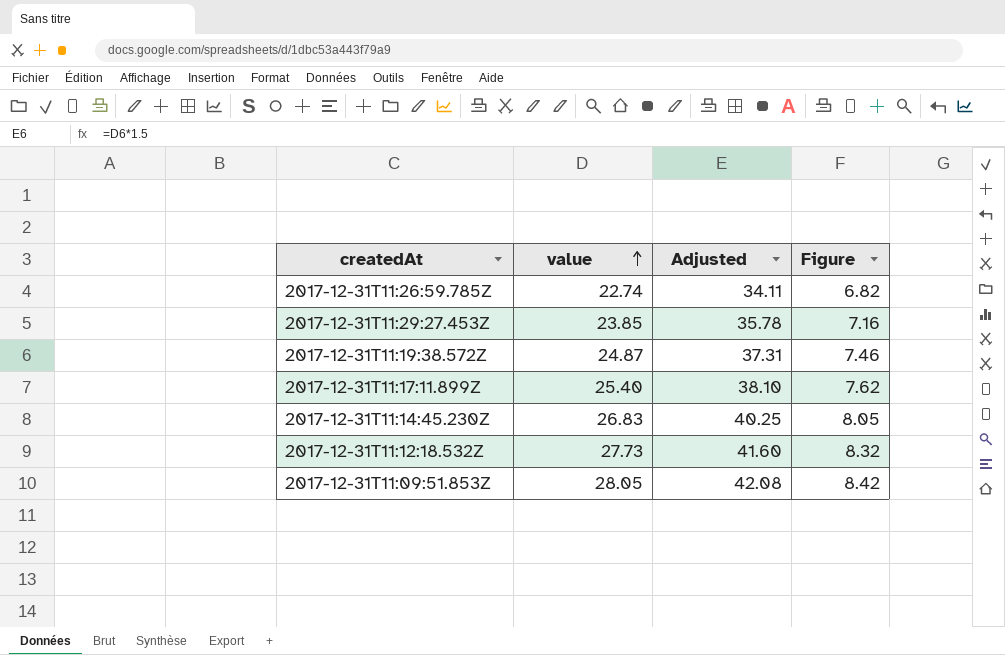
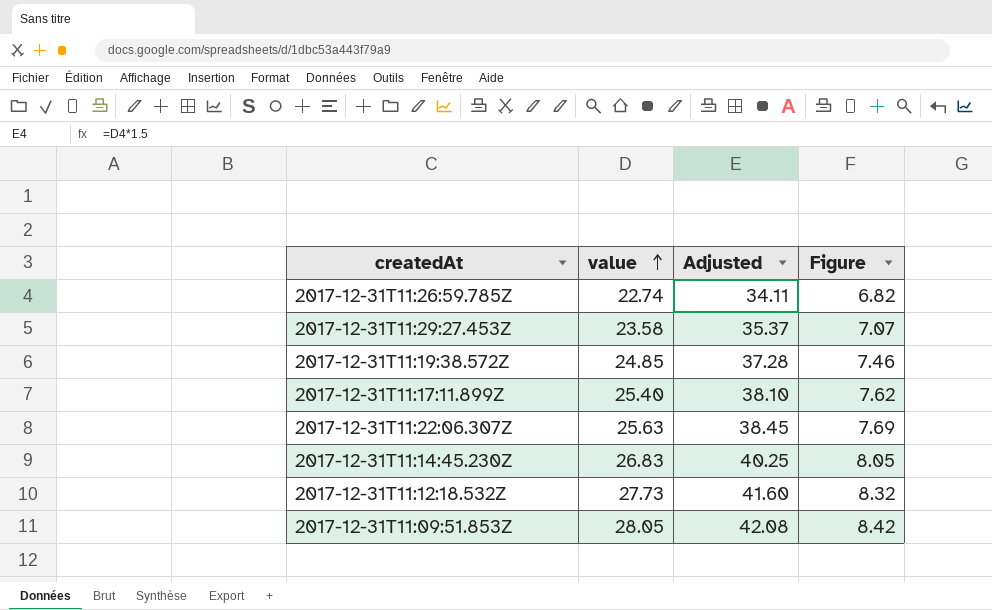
2017-12-31T11:29:27.453Z | value: 23.85 -> 23.58
2017-12-31T11:29:27.453Z | Adjusted: 35.78 -> 35.37
2017-12-31T11:29:27.453Z | Figure: 7.16 -> 7.07
2017-12-31T11:19:38.572Z | value: 24.87 -> 24.85
2017-12-31T11:19:38.572Z | Adjusted: 37.31 -> 37.28
row 2017-12-31T11:22:06.307Z: none -> 25.63 | 38.45 | 7.69

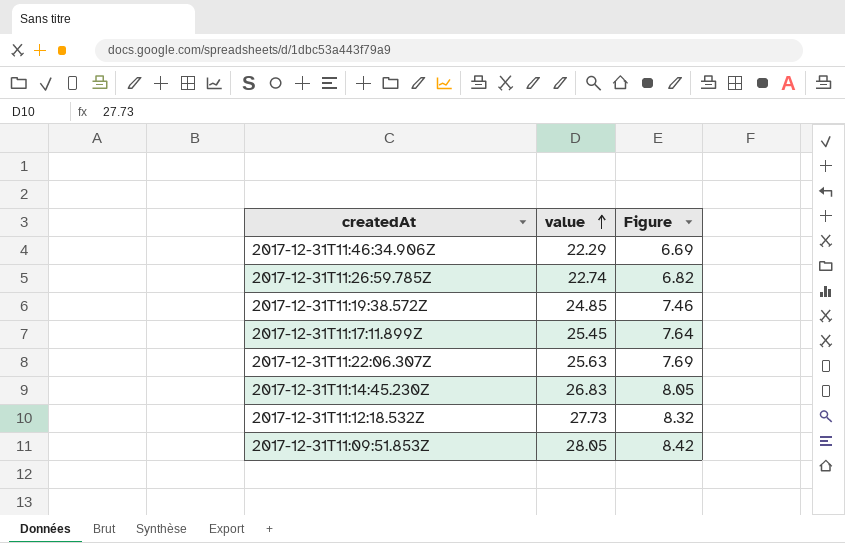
column Adjusted | formula: [value] * 1.5 -> none
row 2017-12-31T11:29:27.453Z: 23.58 | 35.37 | 7.07 -> none
row 2017-12-31T11:46:34.906Z: none -> 22.29 | 6.69
2017-12-31T11:17:11.899Z | value: 25.40 -> 25.45
2017-12-31T11:17:11.899Z | Figure: 7.62 -> 7.64

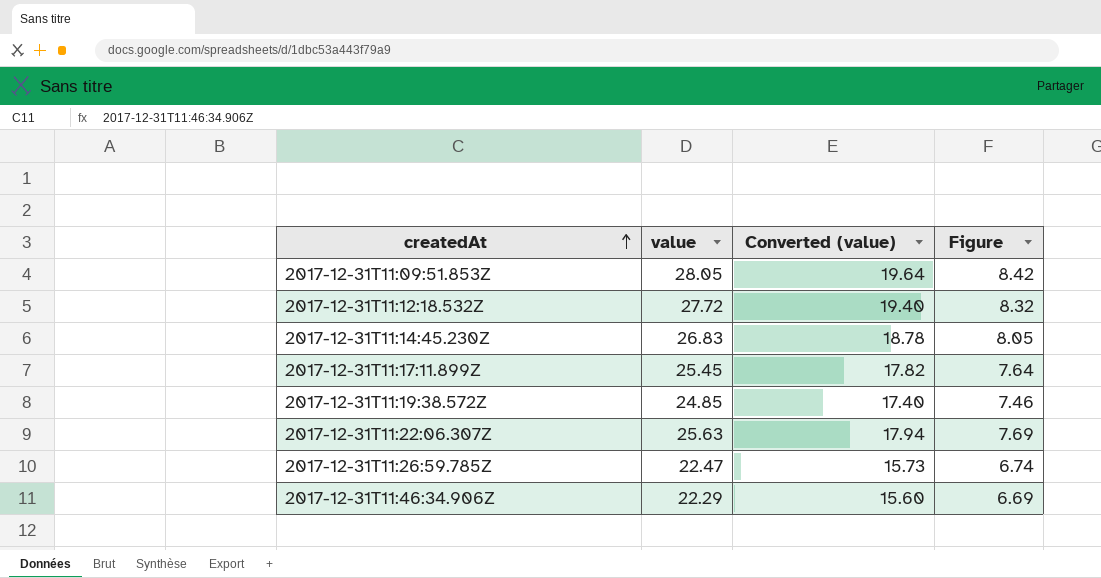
row order: value ascending -> createdAt ascending
column Converted (value) | formula: none -> [value] * 0.7
2017-12-31T11:12:18.532Z | value: 27.73 -> 27.72
2017-12-31T11:26:59.785Z | value: 22.74 -> 22.47
2017-12-31T11:26:59.785Z | Figure: 6.82 -> 6.74

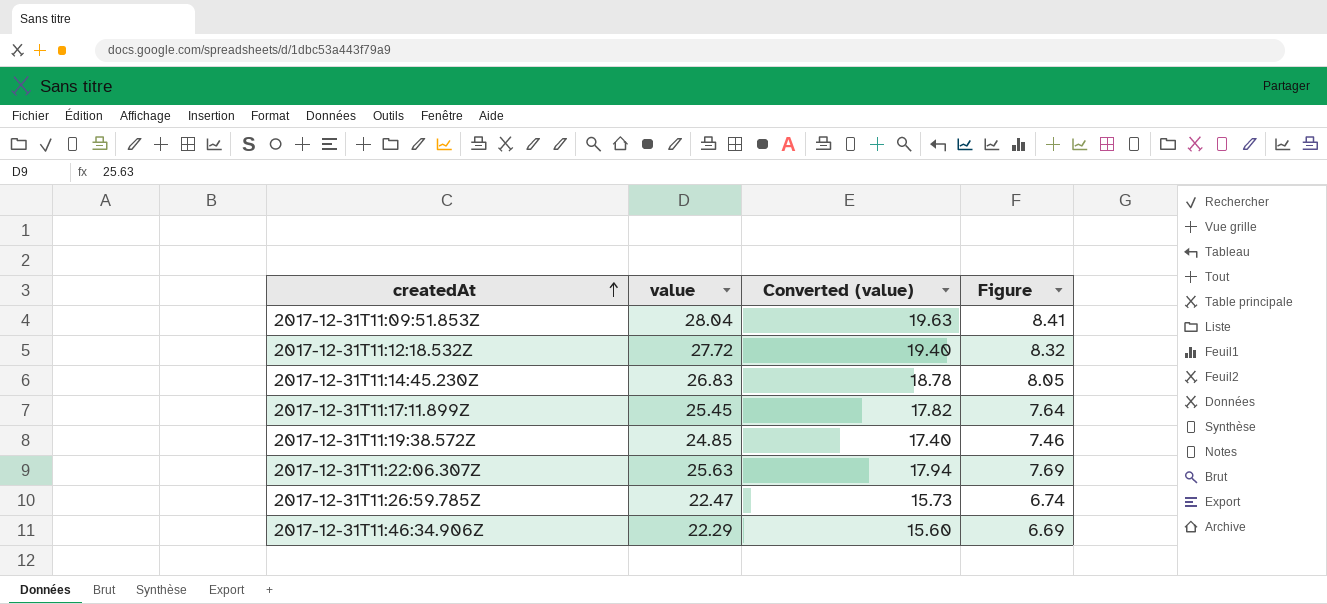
2017-12-31T11:09:51.853Z | value: 28.05 -> 28.04
2017-12-31T11:09:51.853Z | Converted (value): 19.64 -> 19.63
2017-12-31T11:09:51.853Z | Figure: 8.42 -> 8.41

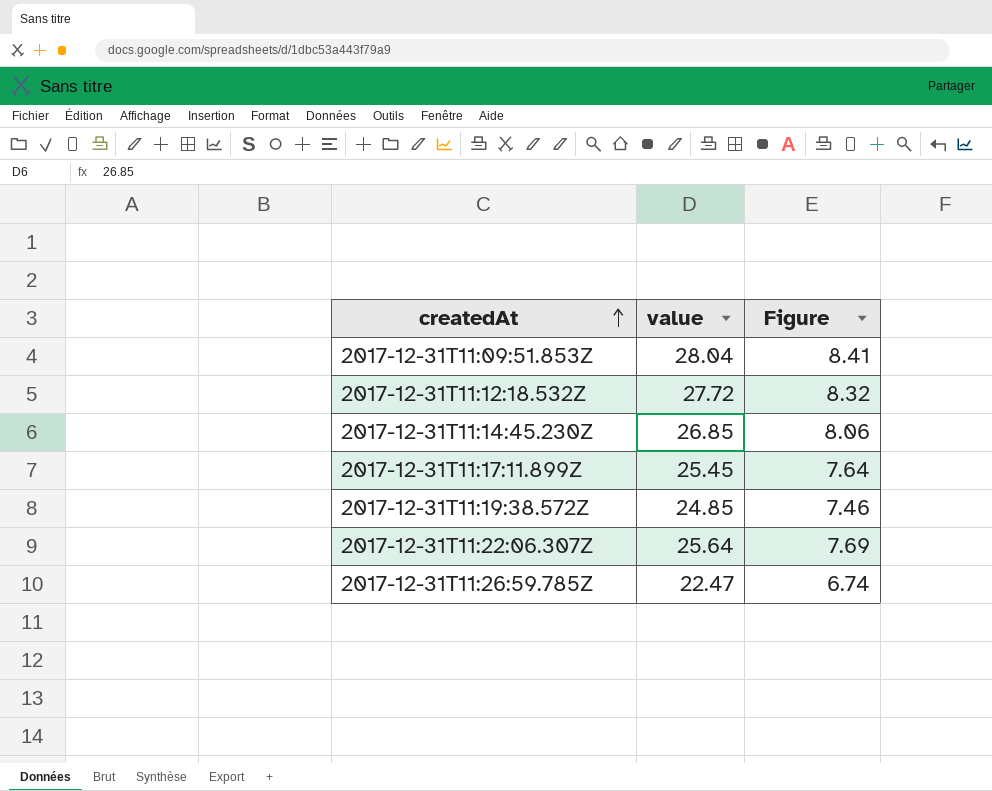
column Converted (value) | formula: [value] * 0.7 -> none
row 2017-12-31T11:46:34.906Z: 22.29 | 15.60 | 6.69 -> none
2017-12-31T11:14:45.230Z | value: 26.83 -> 26.85
2017-12-31T11:14:45.230Z | Figure: 8.05 -> 8.06
2017-12-31T11:22:06.307Z | value: 25.63 -> 25.64

